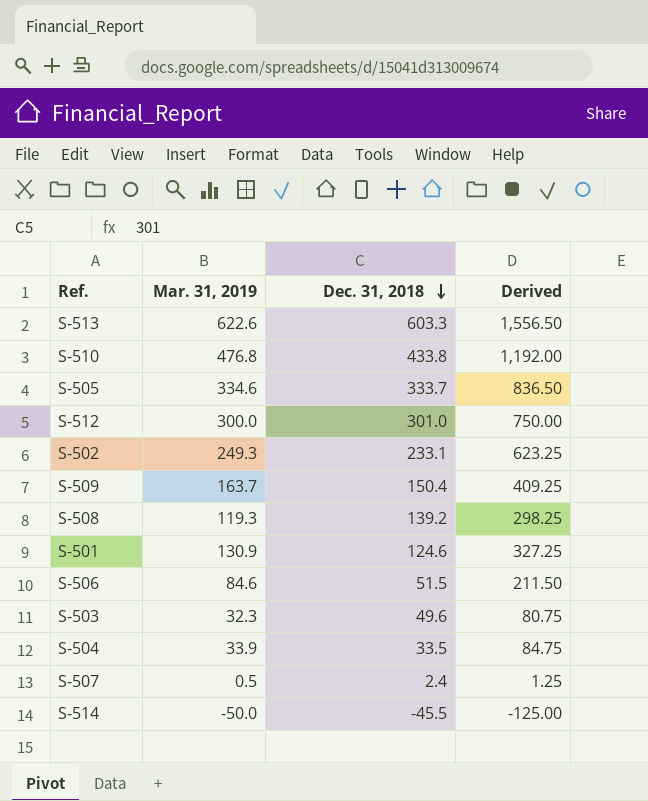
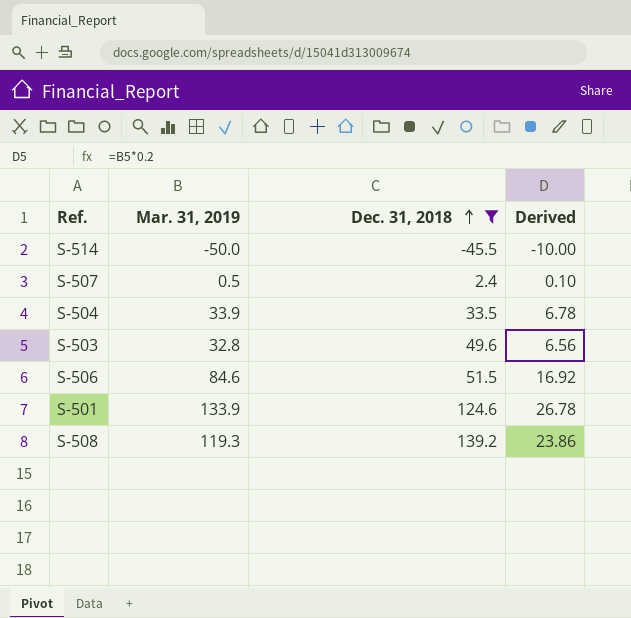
filter: none -> Dec. 31, 2018 <= 139.2
row order: Dec. 31, 2018 descending -> Dec. 31, 2018 ascending
column Derived | formula: [Mar. 31, 2019] * 2.5 -> [Mar. 31, 2019] * 0.2
S-503 | Mar. 31, 2019: 32.3 -> 32.8
S-501 | Mar. 31, 2019: 130.9 -> 133.9

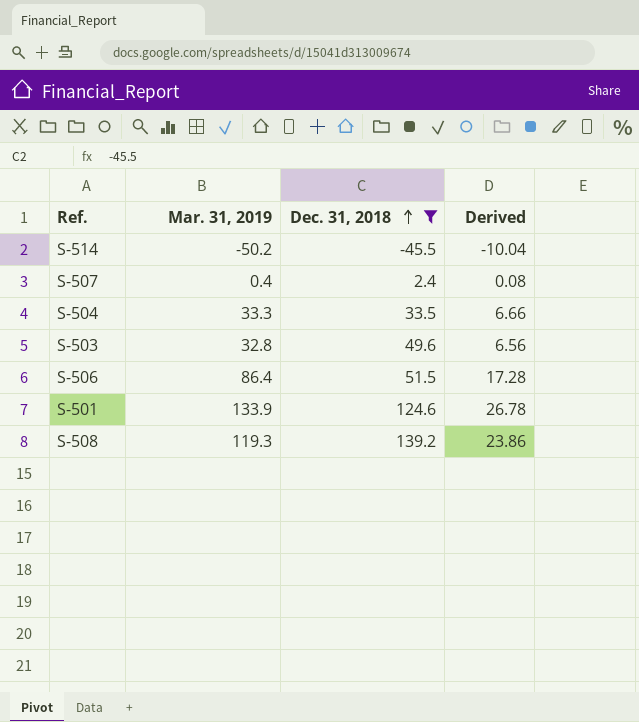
S-514 | Mar. 31, 2019: -50.0 -> -50.2
S-514 | Derived: -10.00 -> -10.04
S-507 | Mar. 31, 2019: 0.5 -> 0.4
S-507 | Derived: 0.10 -> 0.08
S-504 | Mar. 31, 2019: 33.9 -> 33.3
S-504 | Derived: 6.78 -> 6.66
S-506 | Mar. 31, 2019: 84.6 -> 86.4
S-506 | Derived: 16.92 -> 17.28

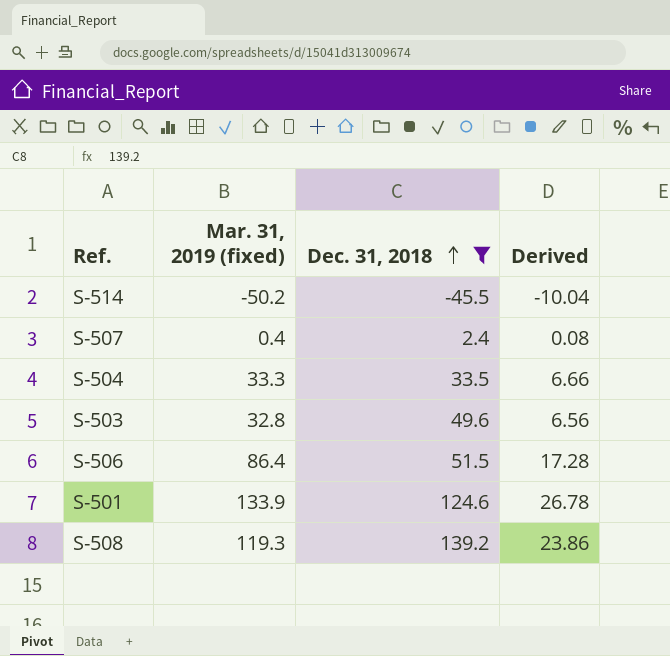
column name: Mar. 31, 2019 -> Mar. 31, 2019 (fixed)

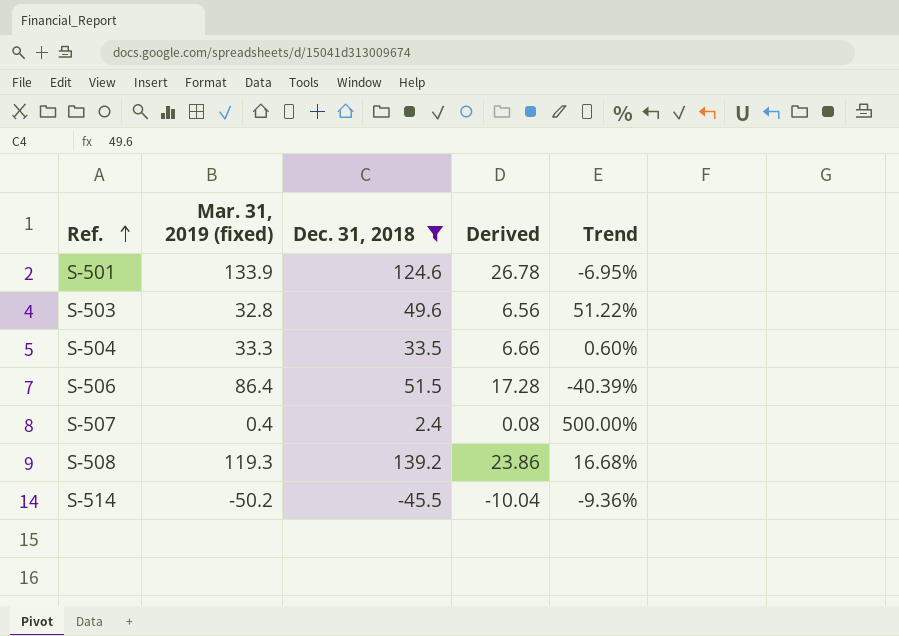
row order: Dec. 31, 2018 ascending -> Ref. ascending
column Trend | formula: none -> ([Dec. 31, 2018] - [Mar. 31, 2019 (fixed)]) / [Mar. 31, 2019 (fixed)]

